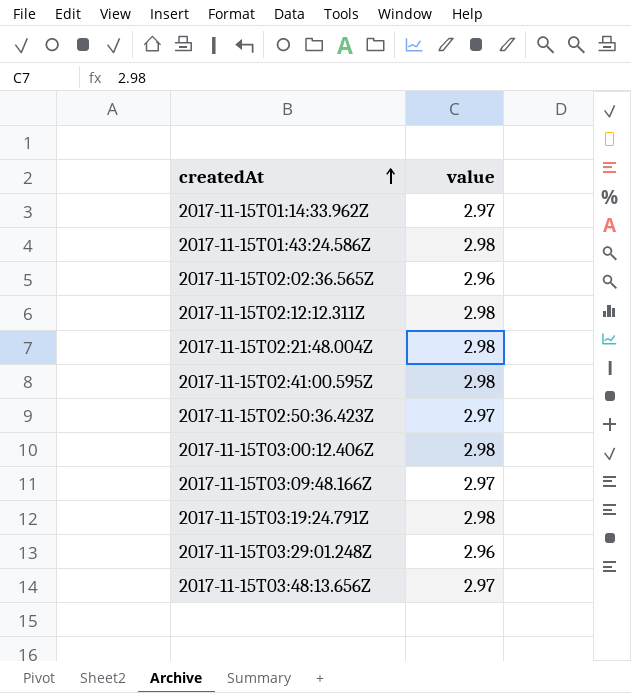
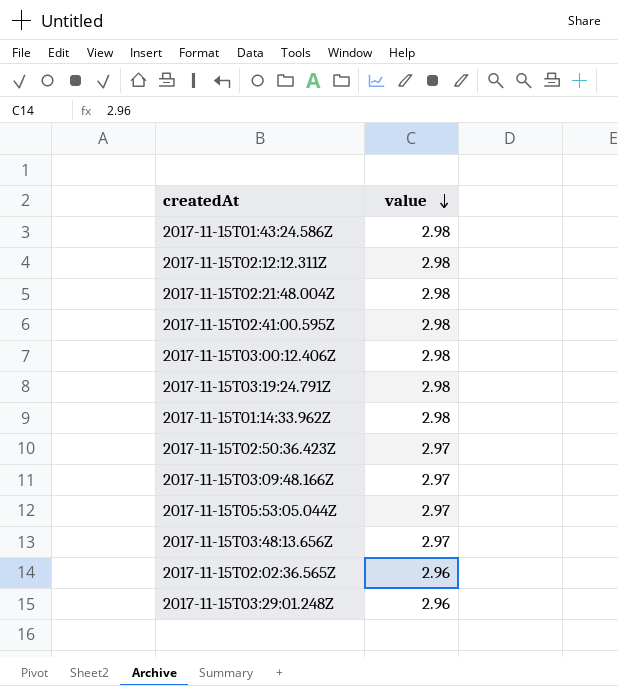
row order: createdAt ascending -> value descending
2017-11-15T01:14:33.962Z | value: 2.97 -> 2.98
row 2017-11-15T05:53:05.044Z: none -> 2.97

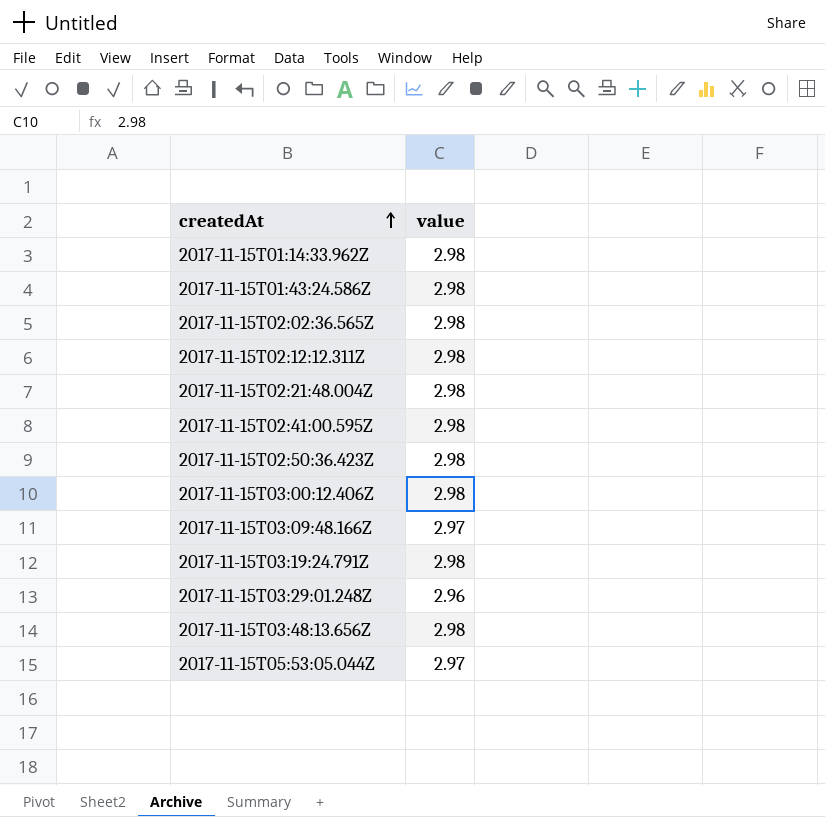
row order: value descending -> createdAt ascending
2017-11-15T02:02:36.565Z | value: 2.96 -> 2.98
2017-11-15T02:50:36.423Z | value: 2.97 -> 2.98
2017-11-15T03:48:13.656Z | value: 2.97 -> 2.98

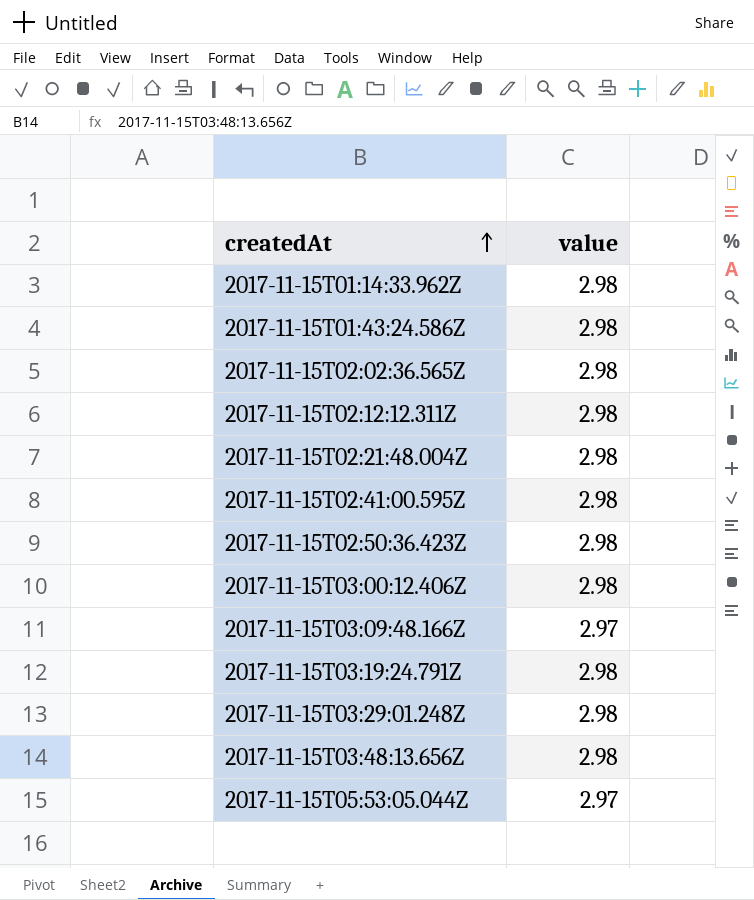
2017-11-15T03:29:01.248Z | value: 2.96 -> 2.98

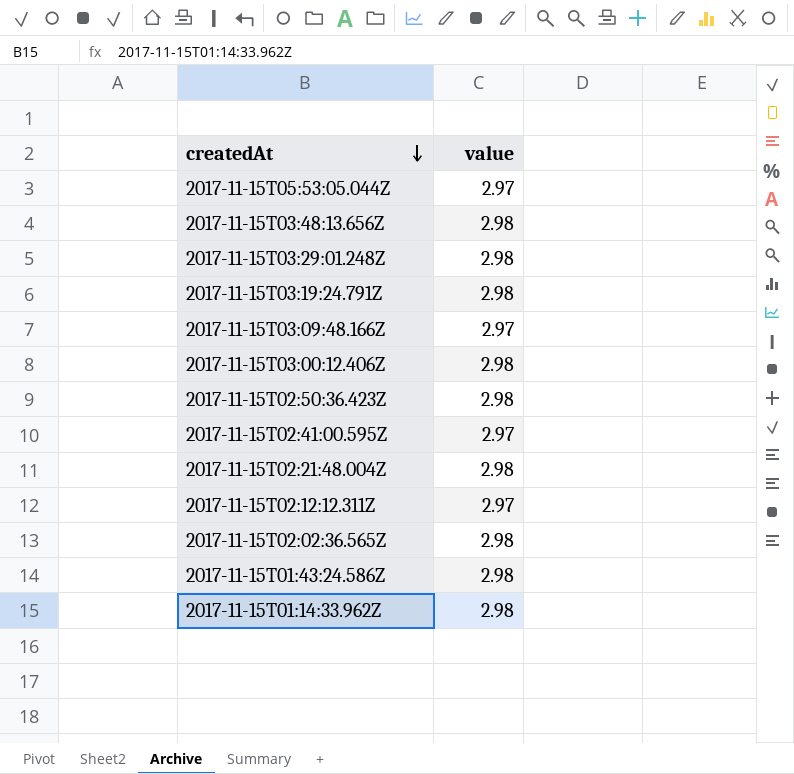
row order: createdAt ascending -> createdAt descending
2017-11-15T02:41:00.595Z | value: 2.98 -> 2.97
2017-11-15T02:12:12.311Z | value: 2.98 -> 2.97

